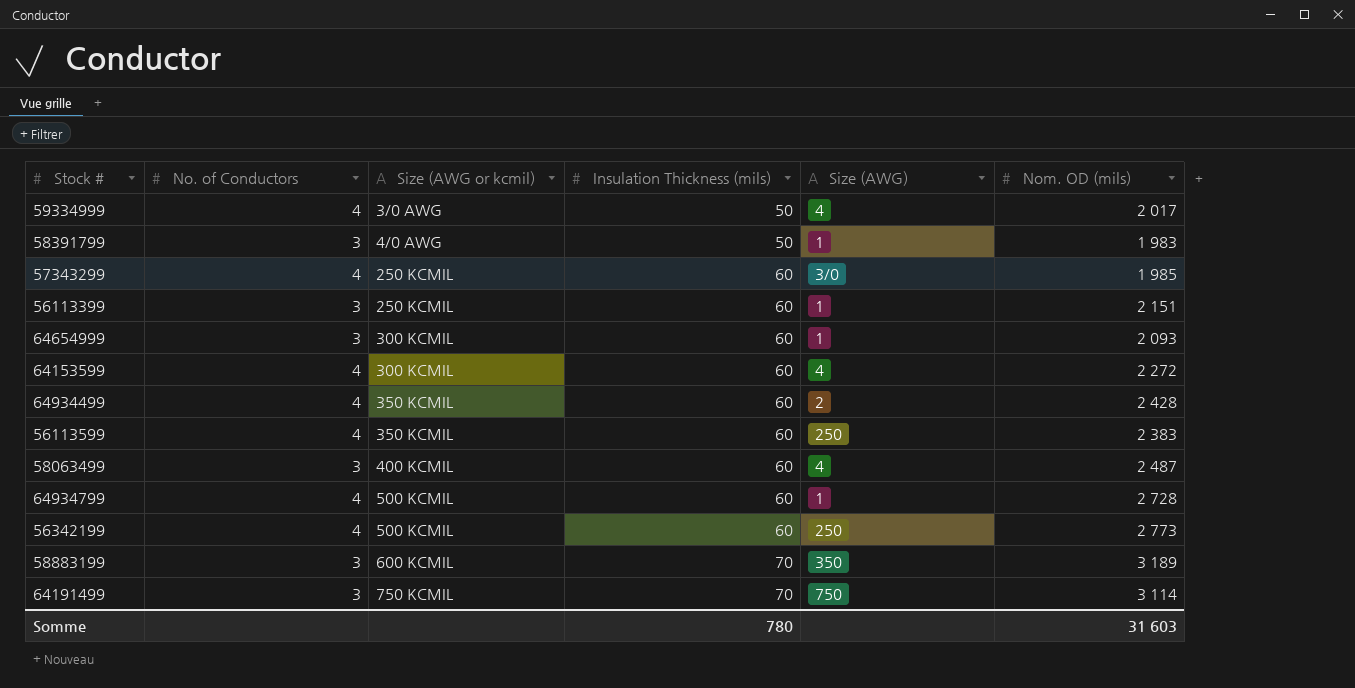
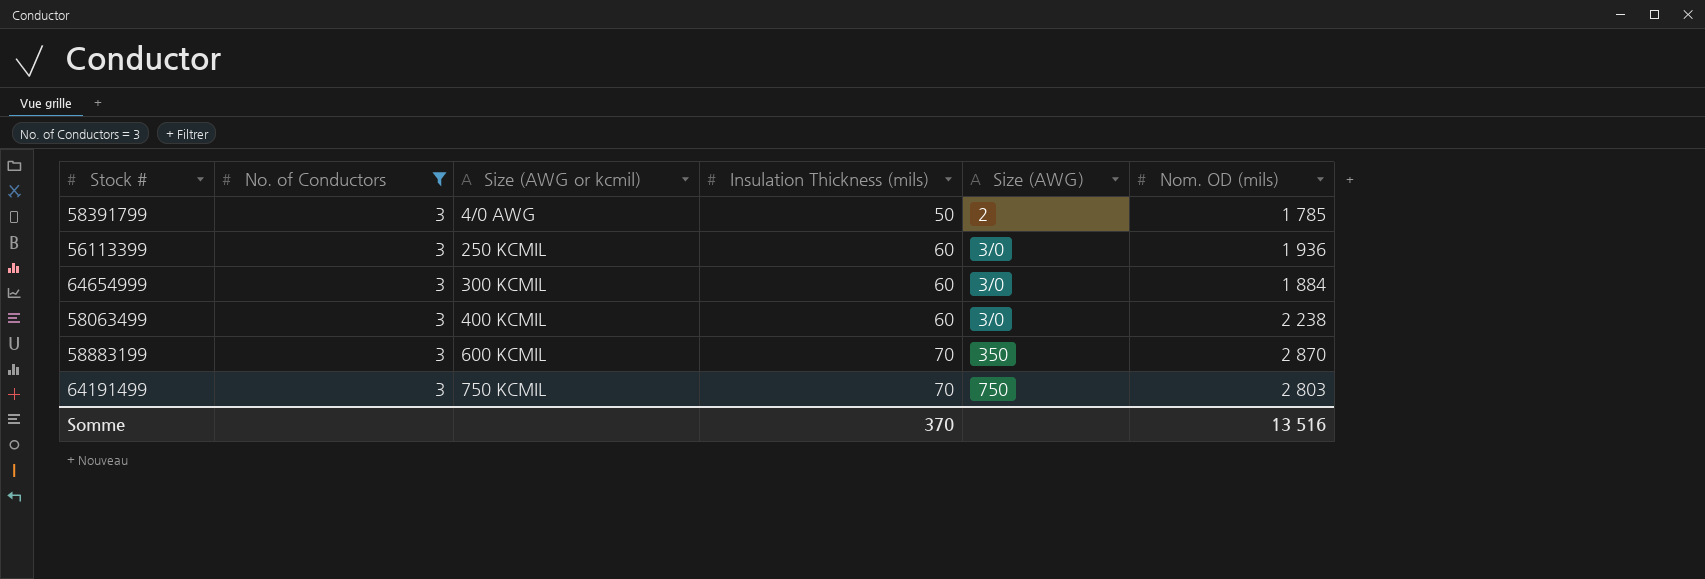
filter: none -> No. of Conductors = 3
58391799 | Size (AWG): 1 -> 2
58391799 | Nom. OD (mils): 1 983 -> 1 785
56113399 | Size (AWG): 1 -> 3/0
56113399 | Nom. OD (mils): 2 151 -> 1 936
64654999 | Size (AWG): 1 -> 3/0
64654999 | Nom. OD (mils): 2 093 -> 1 884
58063499 | Size (AWG): 4 -> 3/0
58063499 | Nom. OD (mils): 2 487 -> 2 238
58883199 | Nom. OD (mils): 3 189 -> 2 870
64191499 | Nom. OD (mils): 3 114 -> 2 803
Somme | Insulation Thickness (mils): 780 -> 370
Somme | Nom. OD (mils): 31 603 -> 13 516

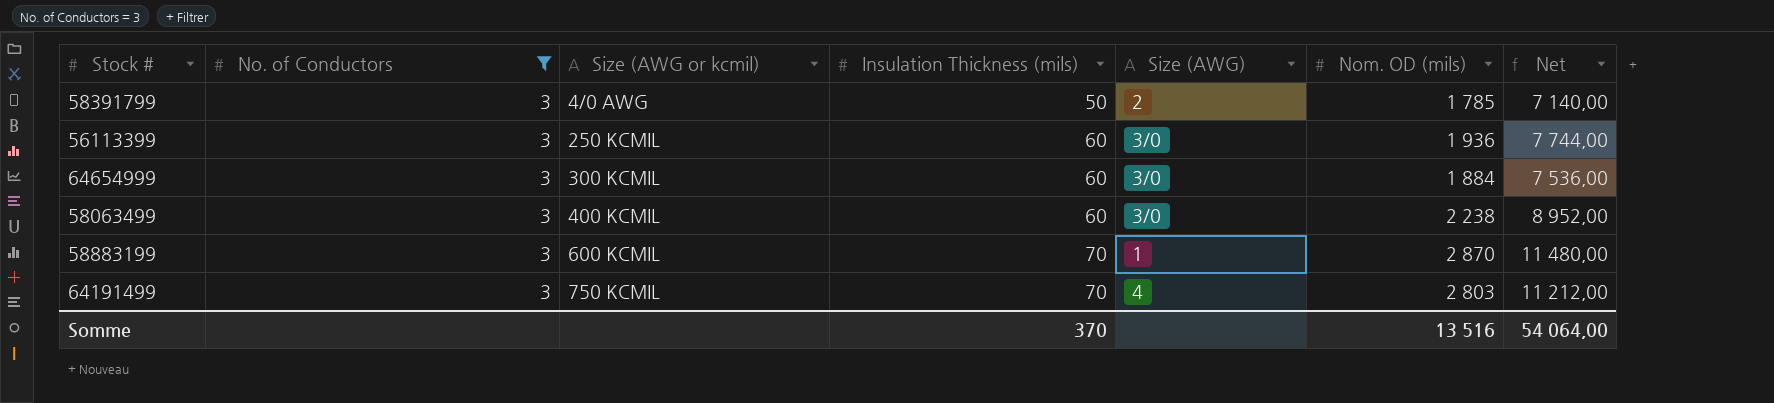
column Net | formula: none -> [Nom. OD (mils)] * 4
58883199 | Size (AWG): 350 -> 1
64191499 | Size (AWG): 750 -> 4

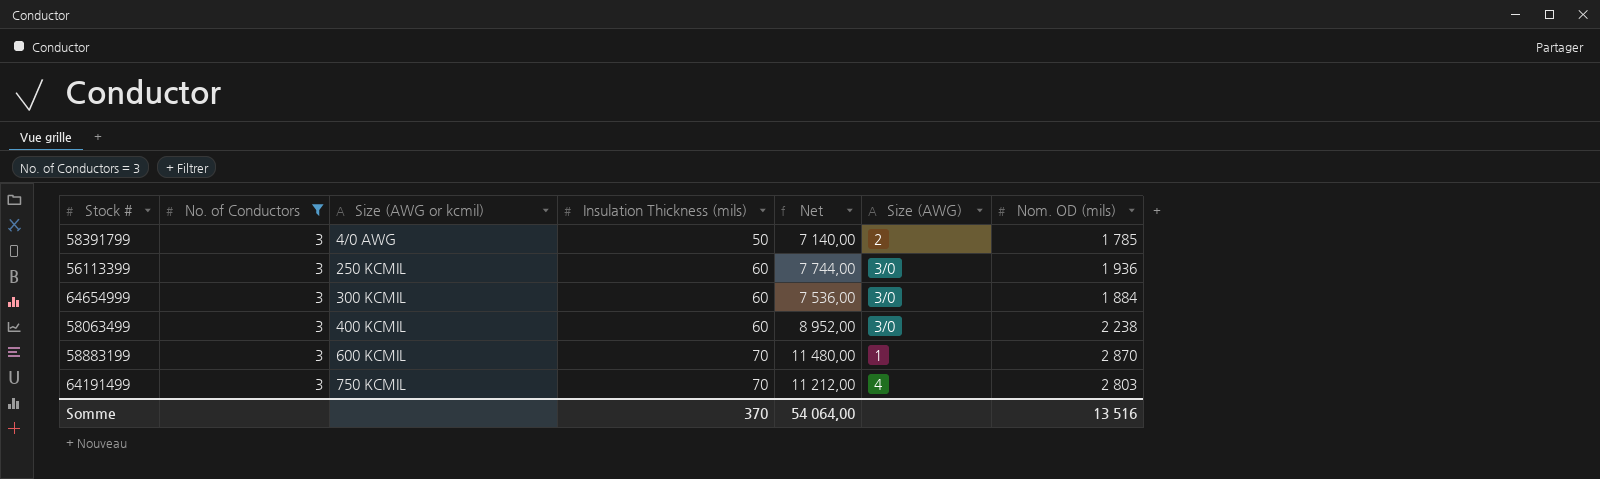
column Net | position: 7 -> 5

